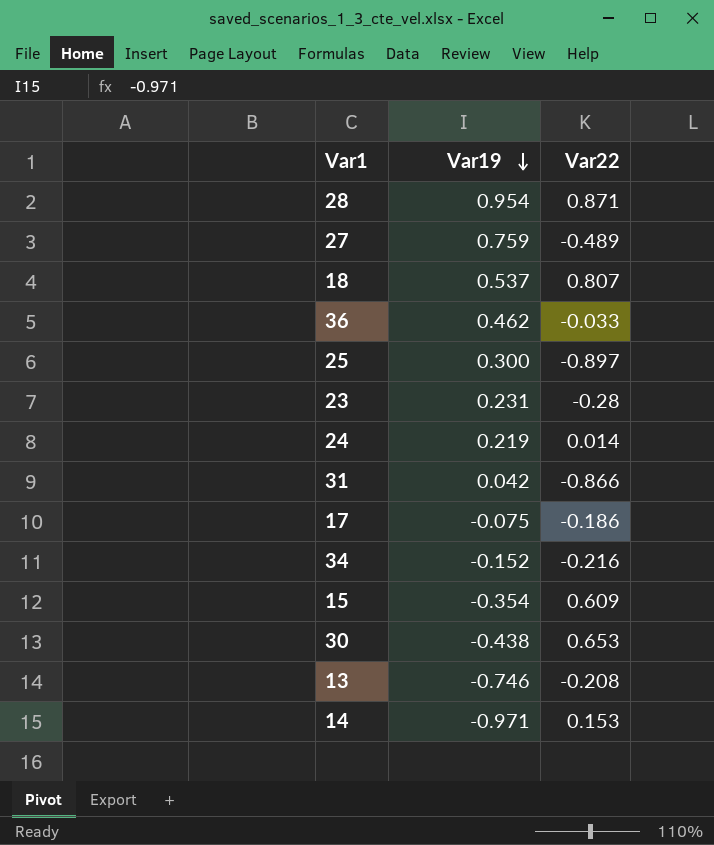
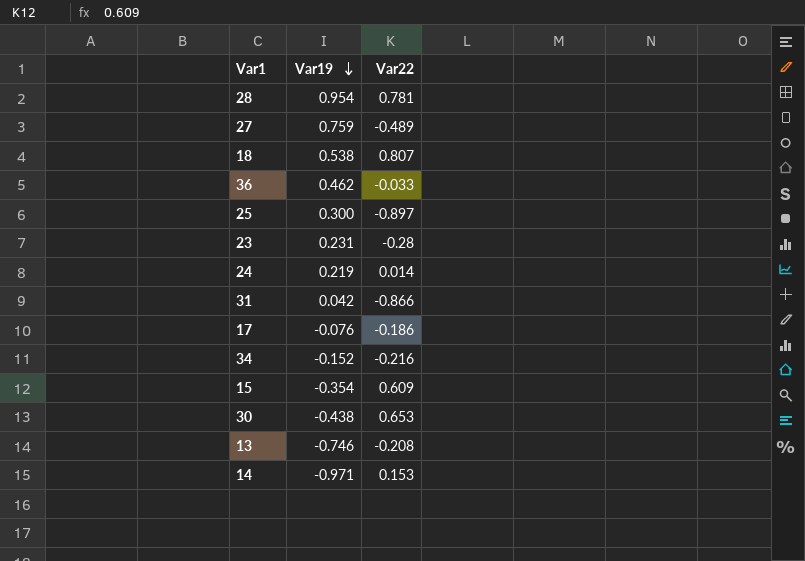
28 | Var22: 0.871 -> 0.781
18 | Var19: 0.537 -> 0.538
17 | Var19: -0.075 -> -0.076

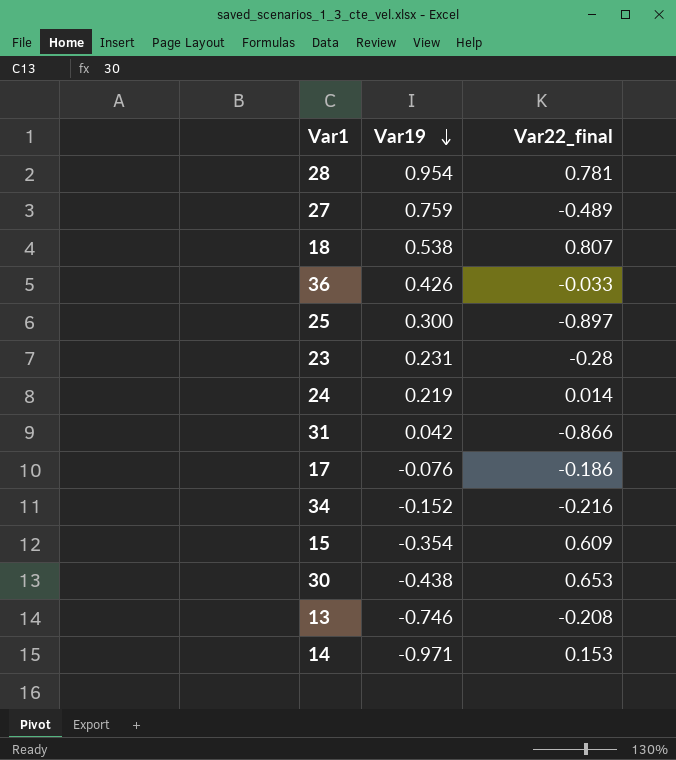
column name: Var22 -> Var22_final
36 | Var19: 0.462 -> 0.426

